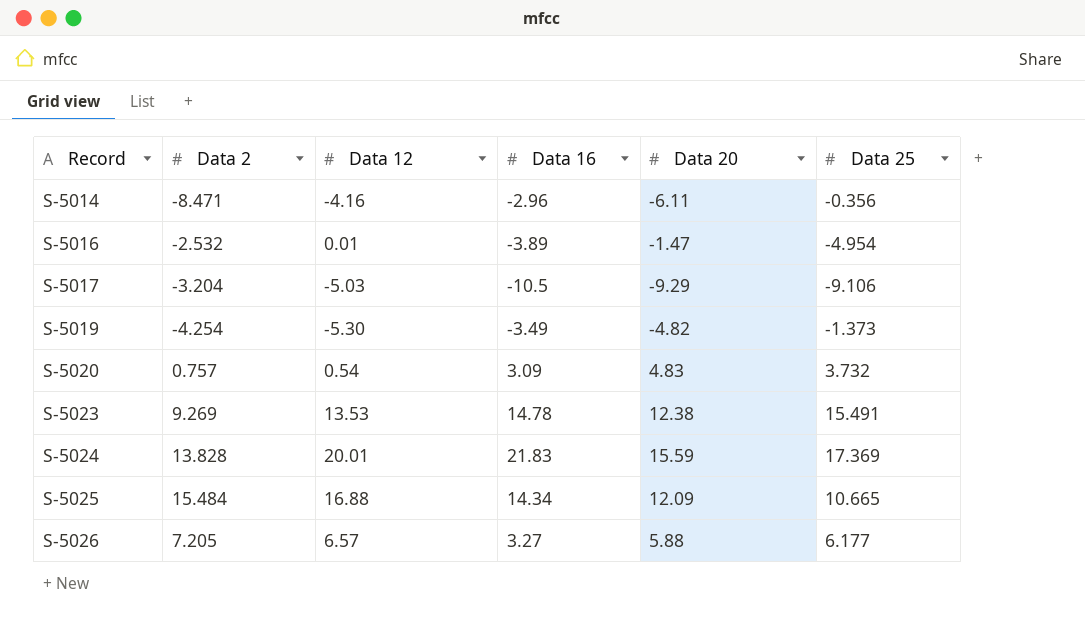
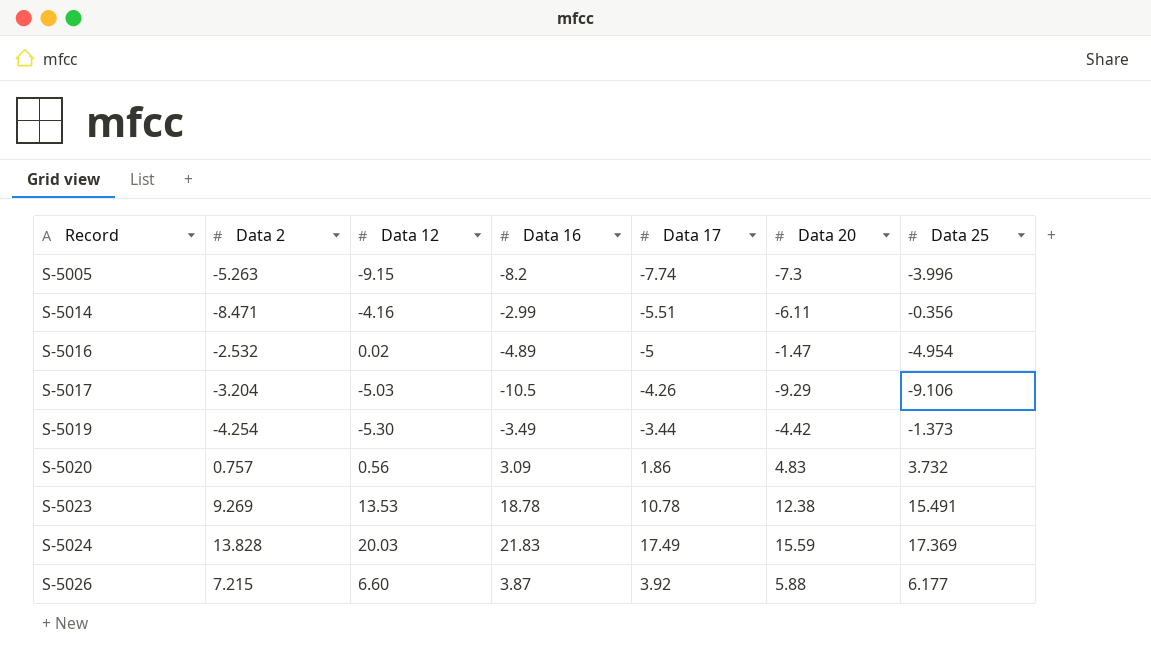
column Data 17 | position: none -> 5
row S-5025: 15.484 | 16.88 | 14.34 | 12.09 | 10.665 -> none
row S-5005: none -> -5.263 | -9.15 | -8.2 | -7.74 | -7.3 | -3.996
S-5014 | Data 16: -2.96 -> -2.99
S-5016 | Data 12: 0.01 -> 0.02
S-5016 | Data 16: -3.89 -> -4.89
S-5019 | Data 20: -4.82 -> -4.42
S-5020 | Data 12: 0.54 -> 0.56
S-5023 | Data 16: 14.78 -> 18.78
S-5024 | Data 12: 20.01 -> 20.03
S-5026 | Data 2: 7.205 -> 7.215
S-5026 | Data 12: 6.57 -> 6.60
S-5026 | Data 16: 3.27 -> 3.87

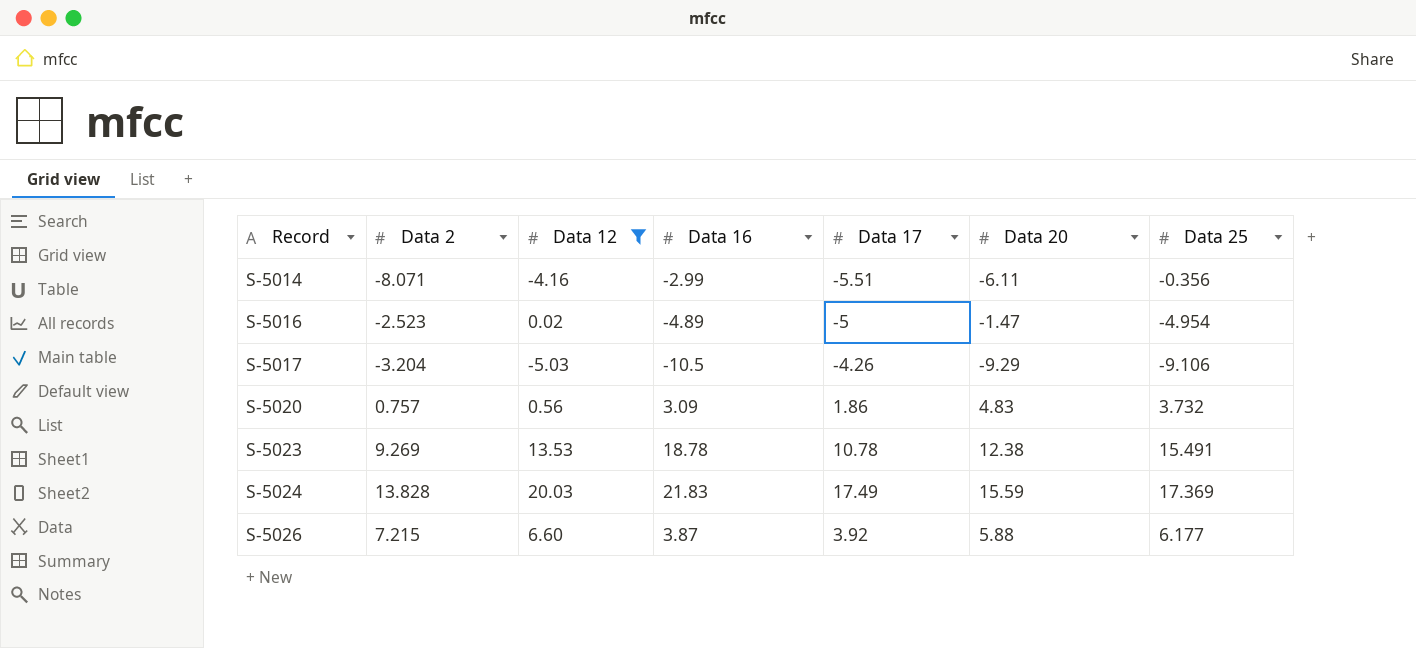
filter: none -> Data 12 >= -5.03
S-5014 | Data 2: -8.471 -> -8.071
S-5016 | Data 2: -2.532 -> -2.523

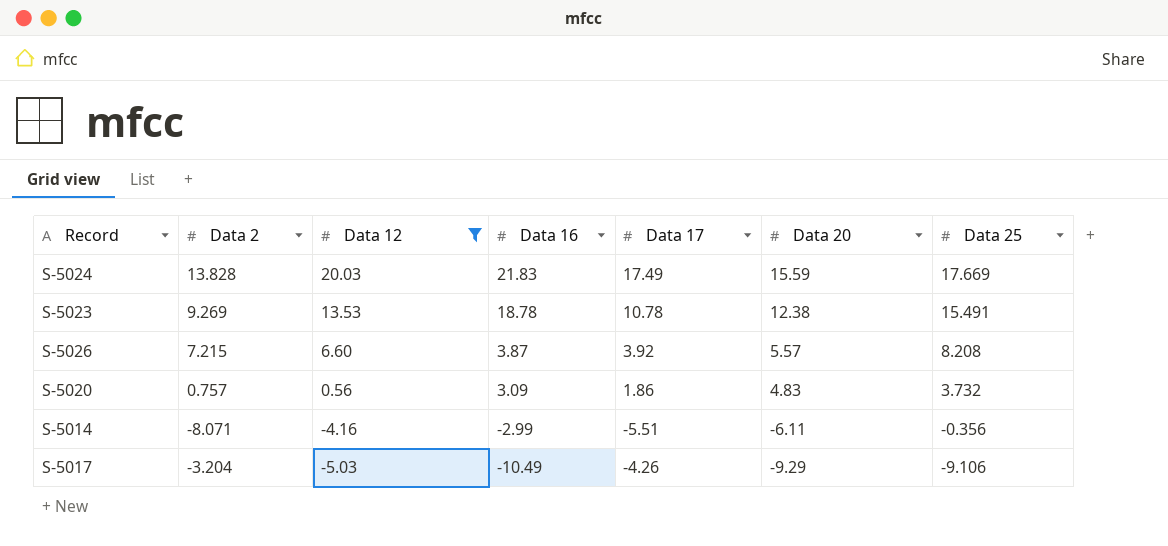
row order: Record ascending -> Data 12 descending
row S-5016: -2.523 | 0.02 | -4.89 | -5 | -1.47 | -4.954 -> none
S-5024 | Data 25: 17.369 -> 17.669
S-5026 | Data 20: 5.88 -> 5.57
S-5026 | Data 25: 6.177 -> 8.208
S-5017 | Data 16: -10.5 -> -10.49

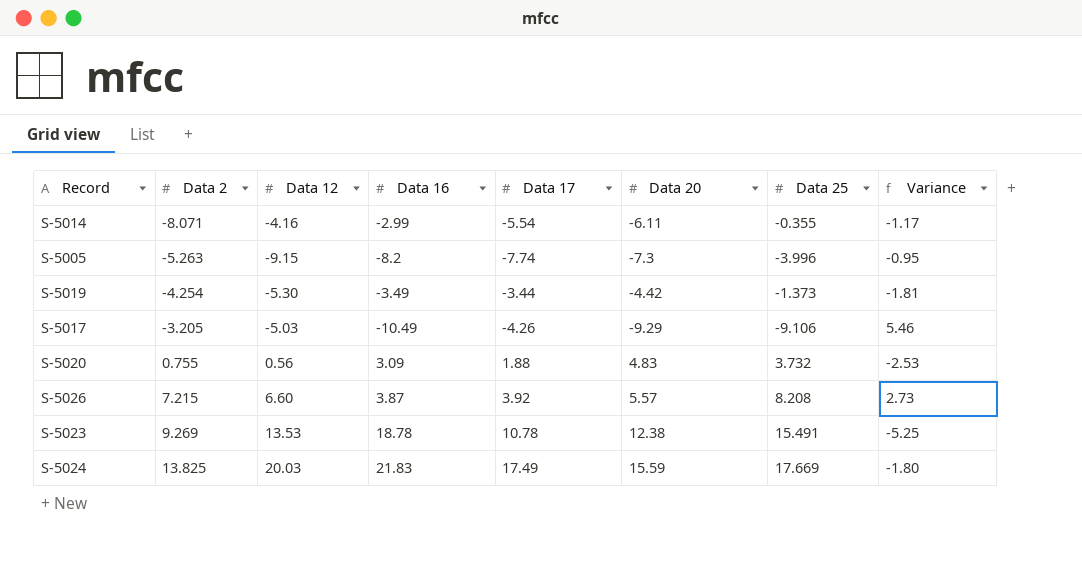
filter: Data 12 >= -5.03 -> none
row order: Data 12 descending -> Data 2 ascending
column Variance | formula: none -> [Data 12] - [Data 16]
S-5014 | Data 17: -5.51 -> -5.54
S-5014 | Data 25: -0.356 -> -0.355
S-5017 | Data 2: -3.204 -> -3.205
S-5020 | Data 2: 0.757 -> 0.755
S-5020 | Data 17: 1.86 -> 1.88
S-5024 | Data 2: 13.828 -> 13.825

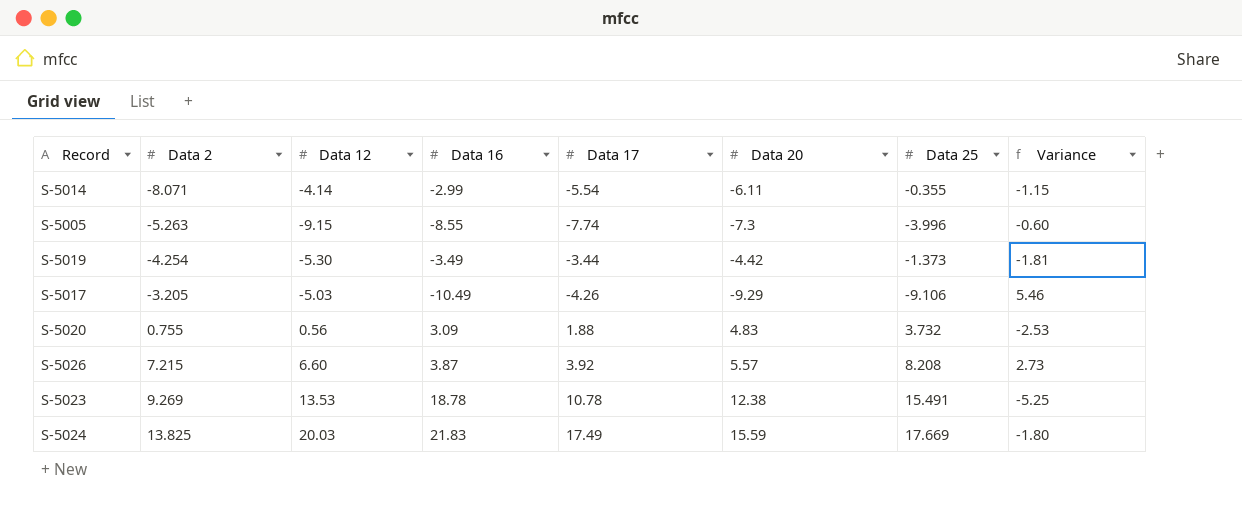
S-5014 | Data 12: -4.16 -> -4.14
S-5014 | Variance: -1.17 -> -1.15
S-5005 | Data 16: -8.2 -> -8.55
S-5005 | Variance: -0.95 -> -0.60

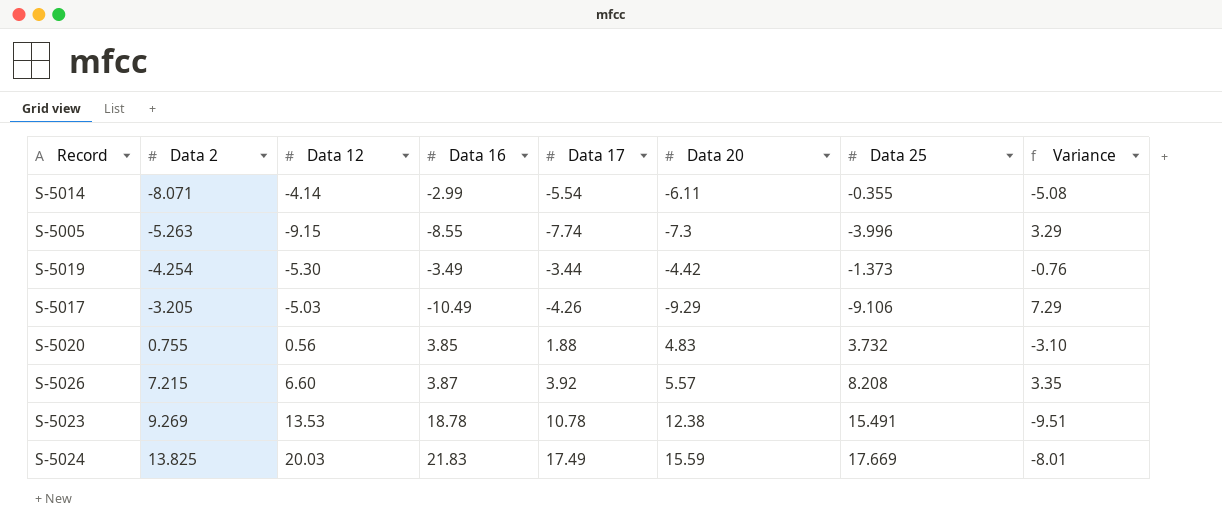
column Variance | formula: [Data 12] - [Data 16] -> [Data 2] - [Data 16]
S-5020 | Data 16: 3.09 -> 3.85

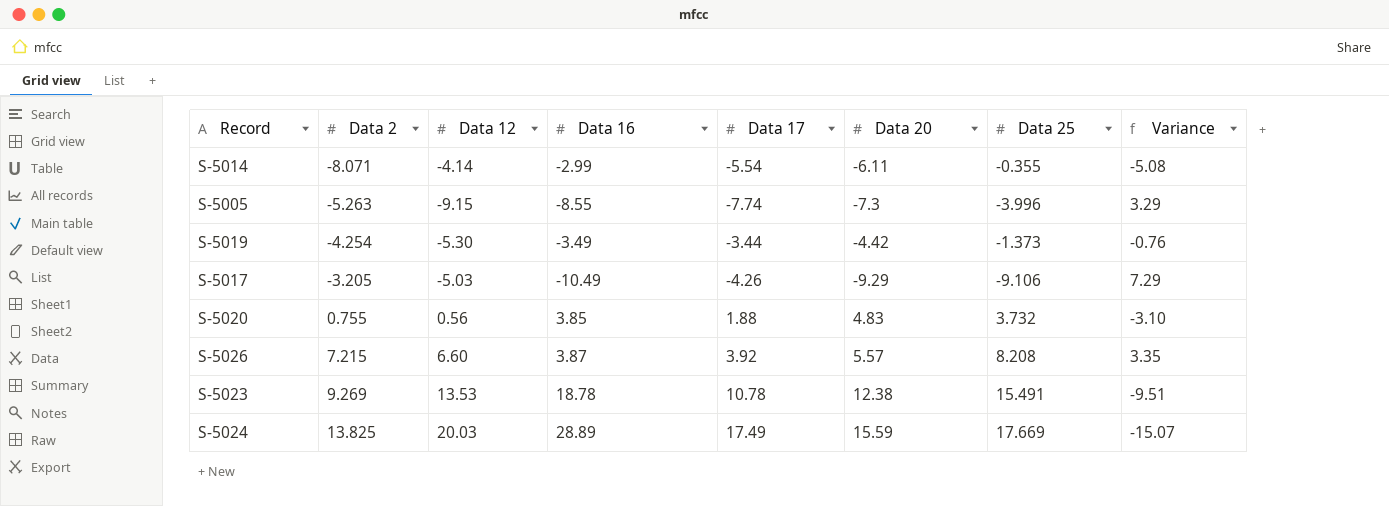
S-5024 | Data 16: 21.83 -> 28.89
S-5024 | Variance: -8.01 -> -15.07

